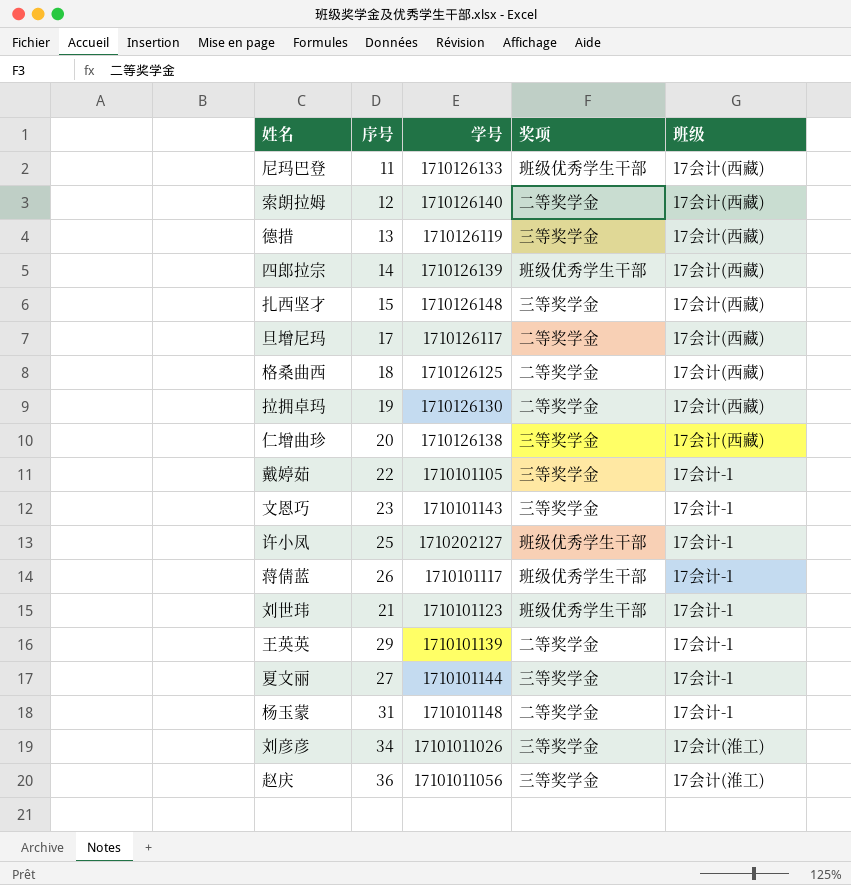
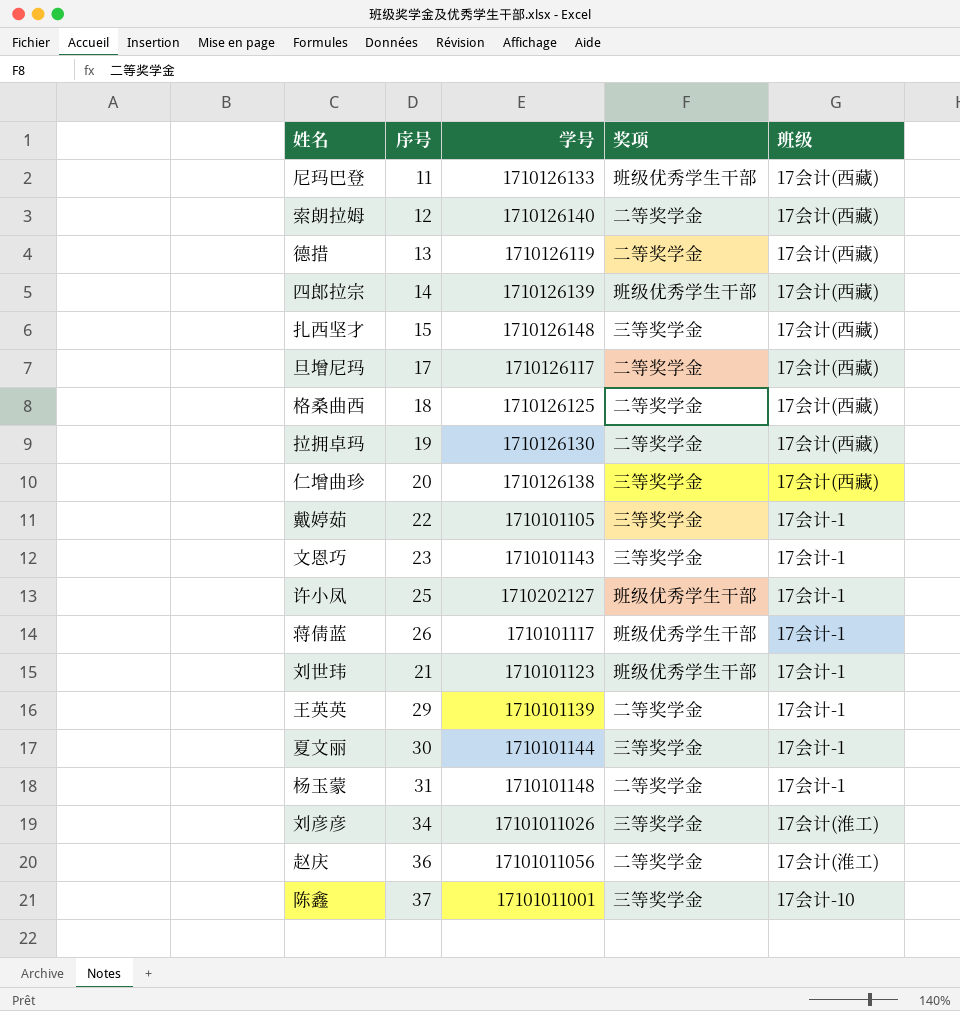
德措 | 奖项: 三等奖学金 -> 二等奖学金
夏文丽 | 序号: 27 -> 30
赵庆 | 奖项: 三等奖学金 -> 二等奖学金
row 陈鑫: none -> 37 | 17101011001 | 三等奖学金 | 17会计-10

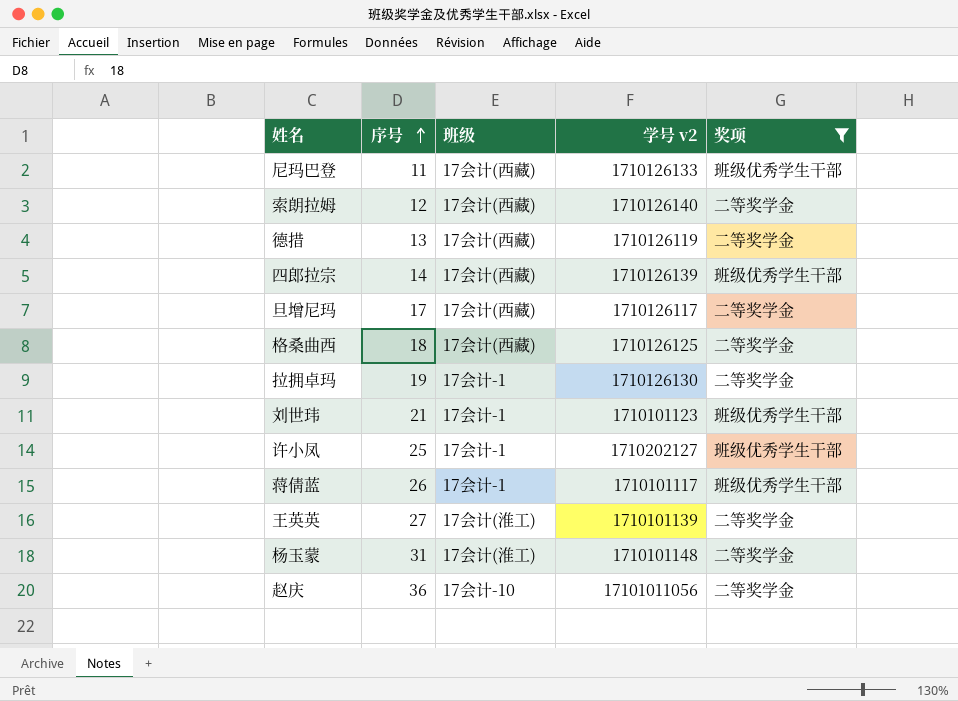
filter: none -> 奖项 != 三等奖学金
row order: none -> 序号 ascending
column 班级 | position: 5 -> 3
column name: 学号 -> 学号 v2
拉拥卓玛 | 班级: 17会计(西藏) -> 17会计-1
王英英 | 序号: 29 -> 27
王英英 | 班级: 17会计-1 -> 17会计(淮工)
杨玉蒙 | 班级: 17会计-1 -> 17会计(淮工)
赵庆 | 班级: 17会计(淮工) -> 17会计-10

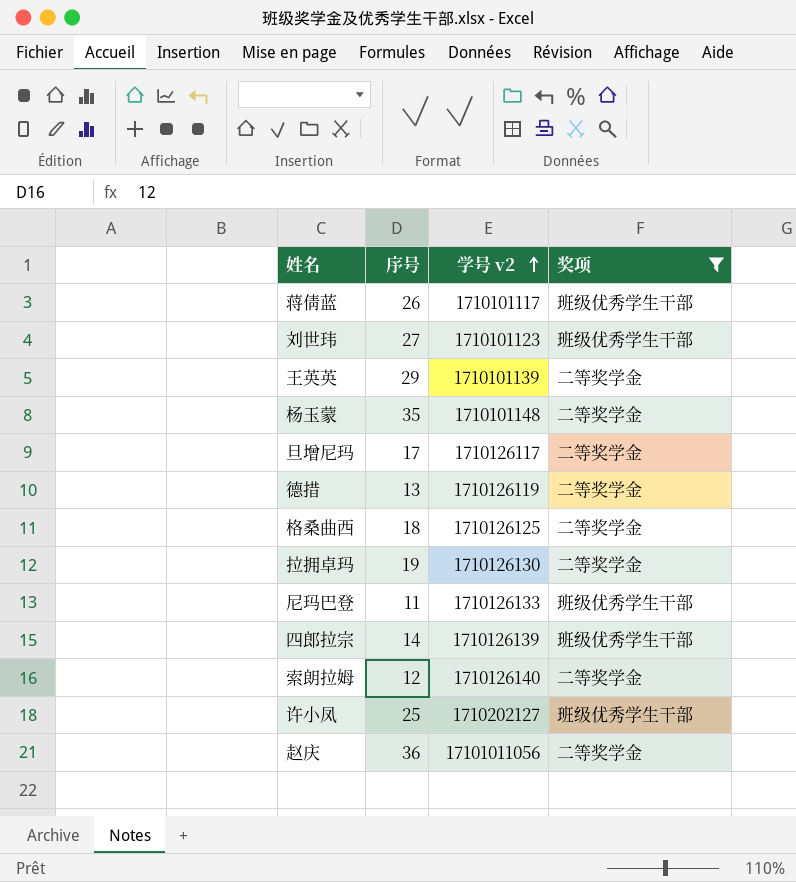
row order: 序号 ascending -> 学号 v2 ascending
column 班级 | position: 3 -> none
刘世玮 | 序号: 21 -> 27
王英英 | 序号: 27 -> 29
杨玉蒙 | 序号: 31 -> 35

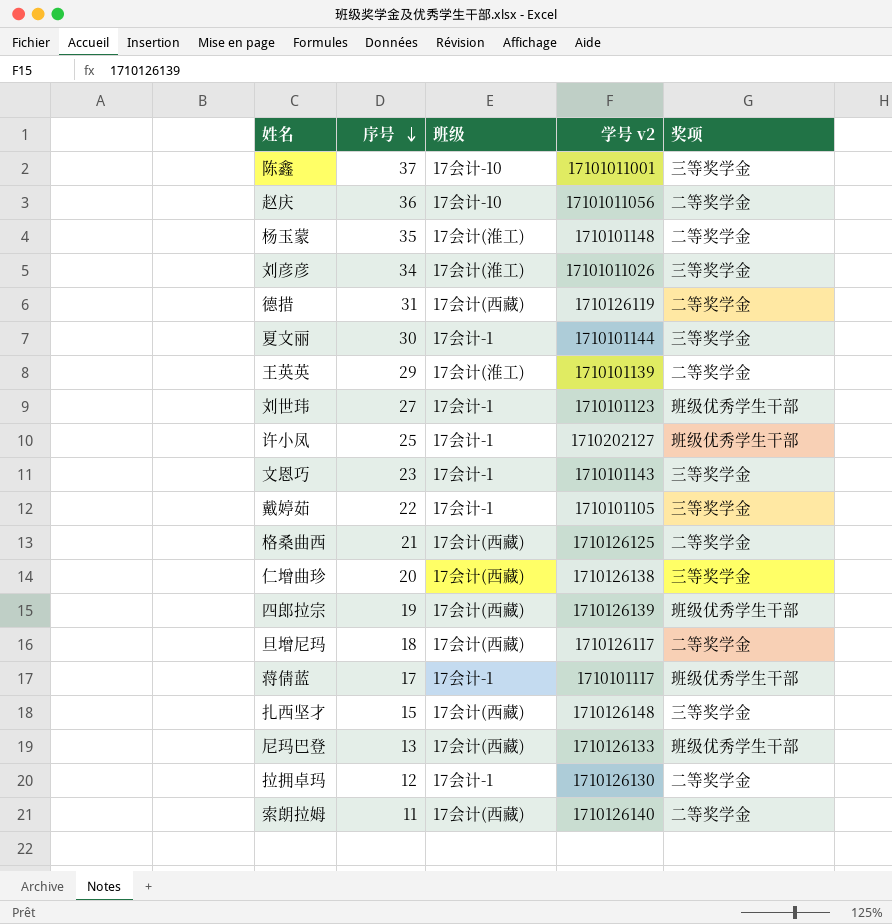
filter: 奖项 != 三等奖学金 -> none
row order: 学号 v2 ascending -> 序号 descending
column 班级 | position: none -> 3
德措 | 序号: 13 -> 31
格桑曲西 | 序号: 18 -> 21
四郎拉宗 | 序号: 14 -> 19
旦增尼玛 | 序号: 17 -> 18
蒋倩蓝 | 序号: 26 -> 17
尼玛巴登 | 序号: 11 -> 13
拉拥卓玛 | 序号: 19 -> 12
索朗拉姆 | 序号: 12 -> 11

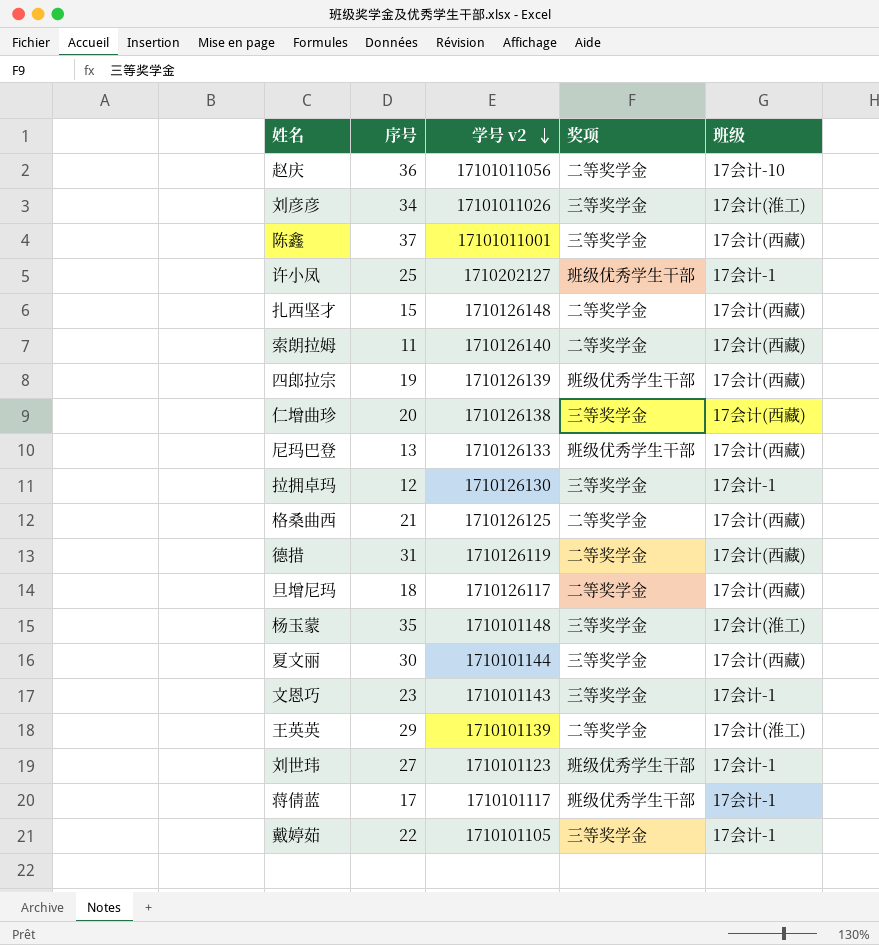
row order: 序号 descending -> 学号 v2 descending
column 班级 | position: 3 -> 5
陈鑫 | 班级: 17会计-10 -> 17会计(西藏)
扎西坚才 | 奖项: 三等奖学金 -> 二等奖学金
拉拥卓玛 | 奖项: 二等奖学金 -> 三等奖学金
杨玉蒙 | 奖项: 二等奖学金 -> 三等奖学金
夏文丽 | 班级: 17会计-1 -> 17会计(西藏)

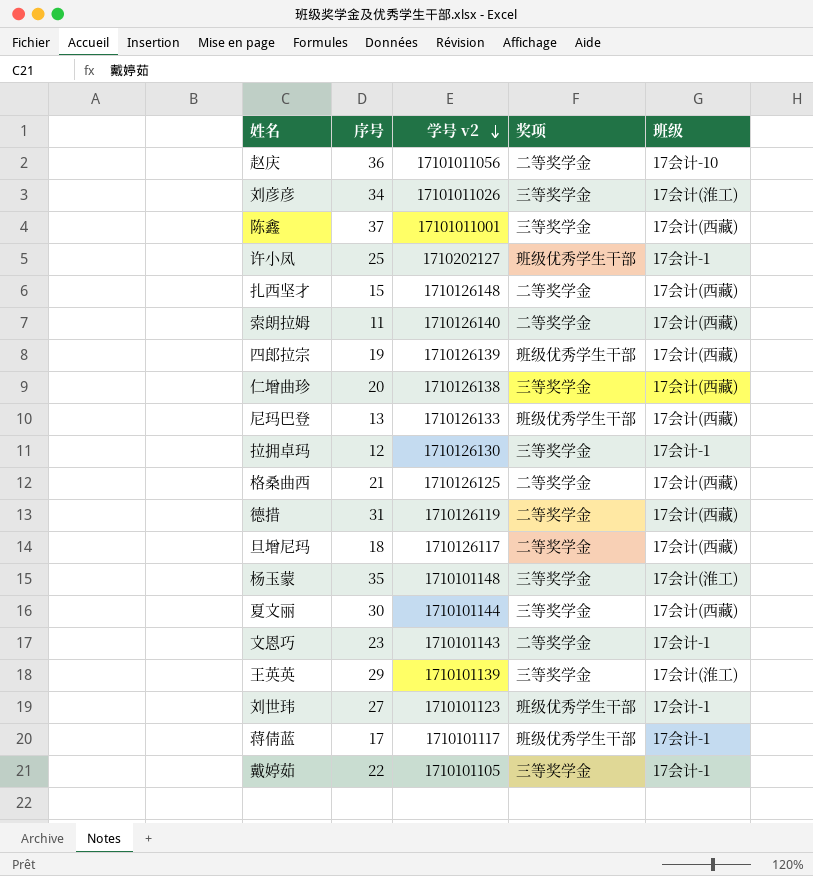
文恩巧 | 奖项: 三等奖学金 -> 二等奖学金
王英英 | 奖项: 二等奖学金 -> 三等奖学金

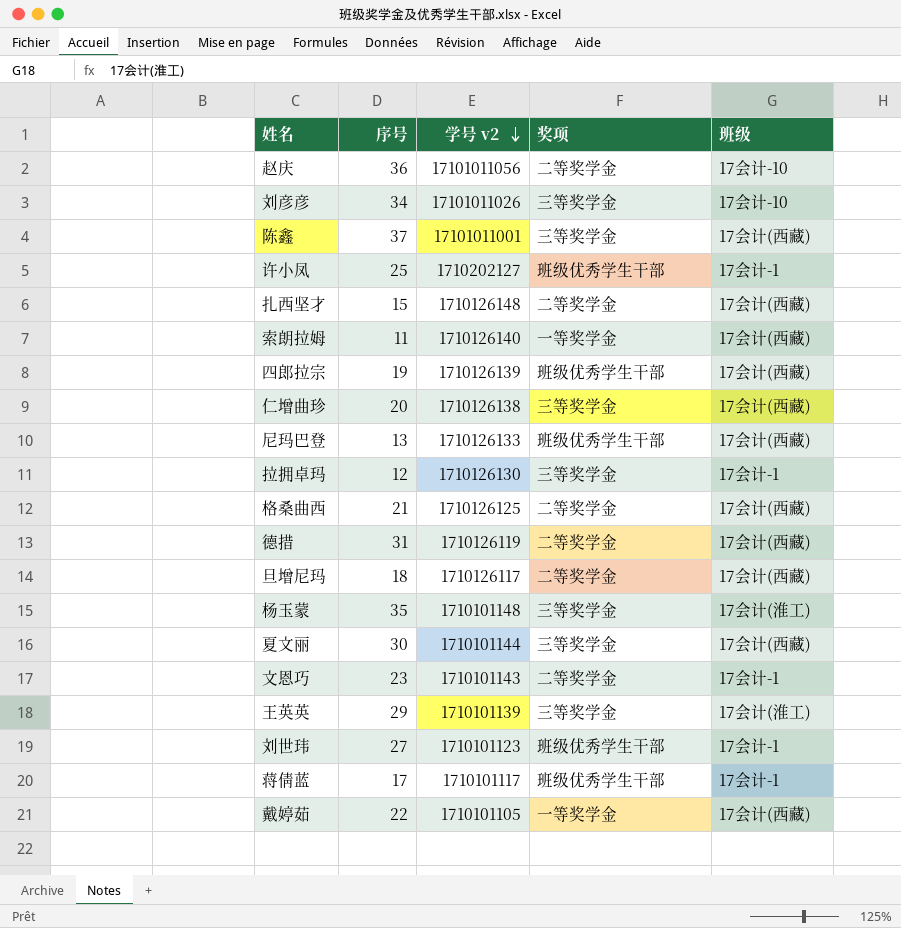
刘彦彦 | 班级: 17会计(淮工) -> 17会计-10
索朗拉姆 | 奖项: 二等奖学金 -> 一等奖学金
戴婷茹 | 奖项: 三等奖学金 -> 一等奖学金
戴婷茹 | 班级: 17会计-1 -> 17会计(西藏)

